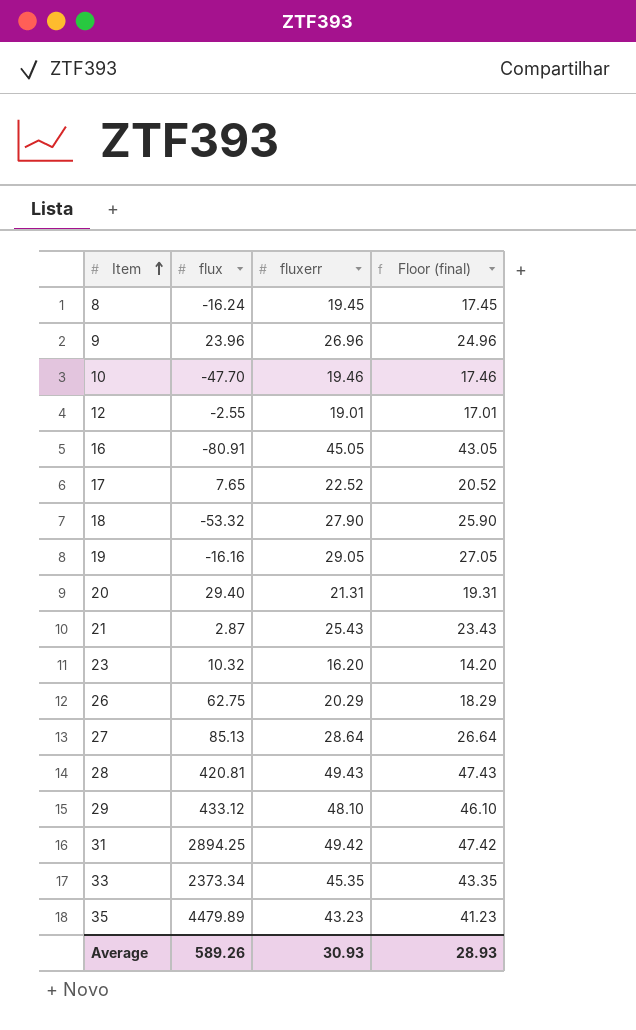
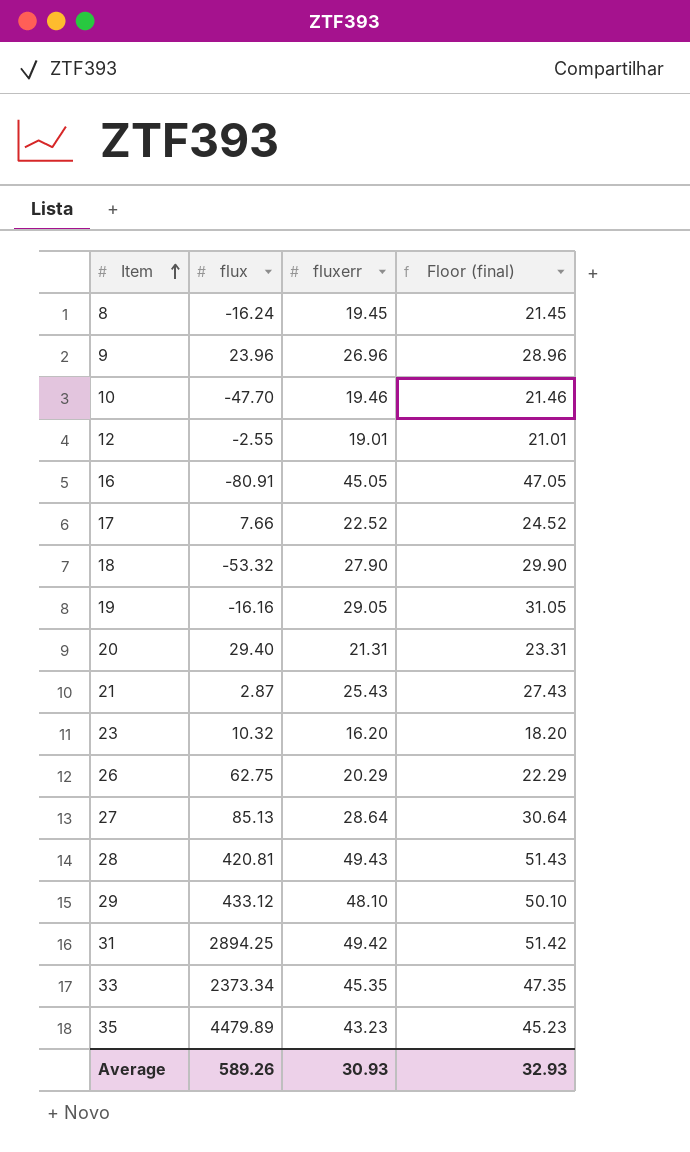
column Floor (final) | formula: [fluxerr] - 2 -> [fluxerr] + 2
17 | flux: 7.65 -> 7.66
Average | Floor (final): 28.93 -> 32.93

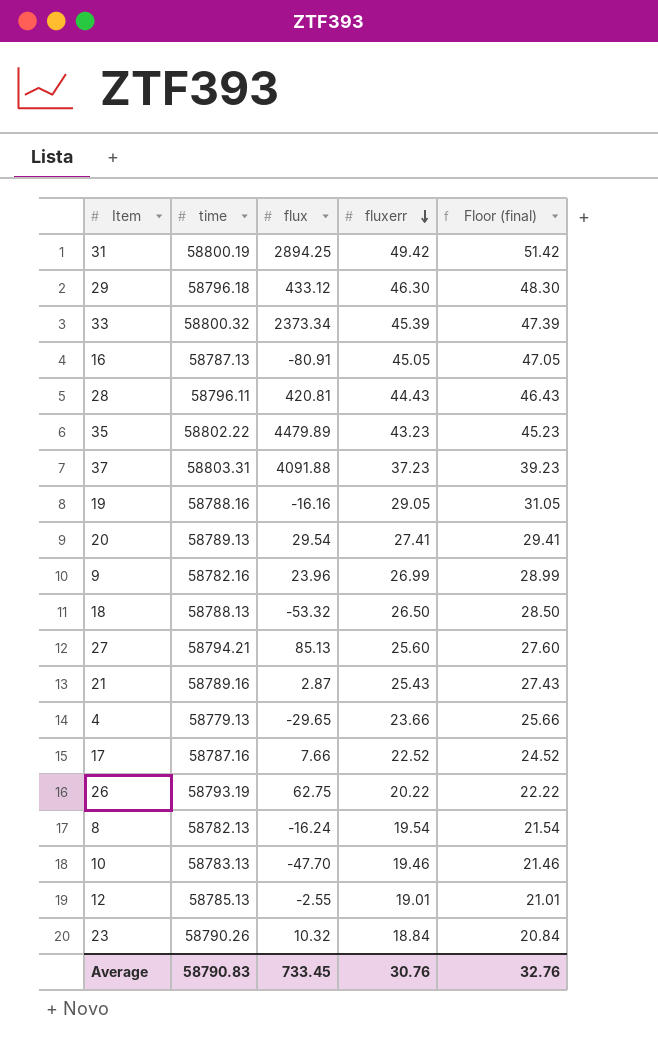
row order: Item ascending -> fluxerr descending
column time | position: none -> 2
29 | fluxerr: 48.10 -> 46.30
29 | Floor (final): 50.10 -> 48.30
33 | fluxerr: 45.35 -> 45.39
33 | Floor (final): 47.35 -> 47.39
28 | fluxerr: 49.43 -> 44.43
28 | Floor (final): 51.43 -> 46.43
row 37: none -> 58803.31 | 4091.88 | 37.23 | 39.23
20 | flux: 29.40 -> 29.54
20 | fluxerr: 21.31 -> 27.41
20 | Floor (final): 23.31 -> 29.41
9 | fluxerr: 26.96 -> 26.99
9 | Floor (final): 28.96 -> 28.99
18 | fluxerr: 27.90 -> 26.50
18 | Floor (final): 29.90 -> 28.50
27 | fluxerr: 28.64 -> 25.60
27 | Floor (final): 30.64 -> 27.60
row 4: none -> 58779.13 | -29.65 | 23.66 | 25.66
26 | fluxerr: 20.29 -> 20.22
26 | Floor (final): 22.29 -> 22.22
8 | fluxerr: 19.45 -> 19.54
8 | Floor (final): 21.45 -> 21.54
23 | fluxerr: 16.20 -> 18.84
23 | Floor (final): 18.20 -> 20.84
Average | flux: 589.26 -> 733.45
Average | fluxerr: 30.93 -> 30.76
Average | Floor (final): 32.93 -> 32.76

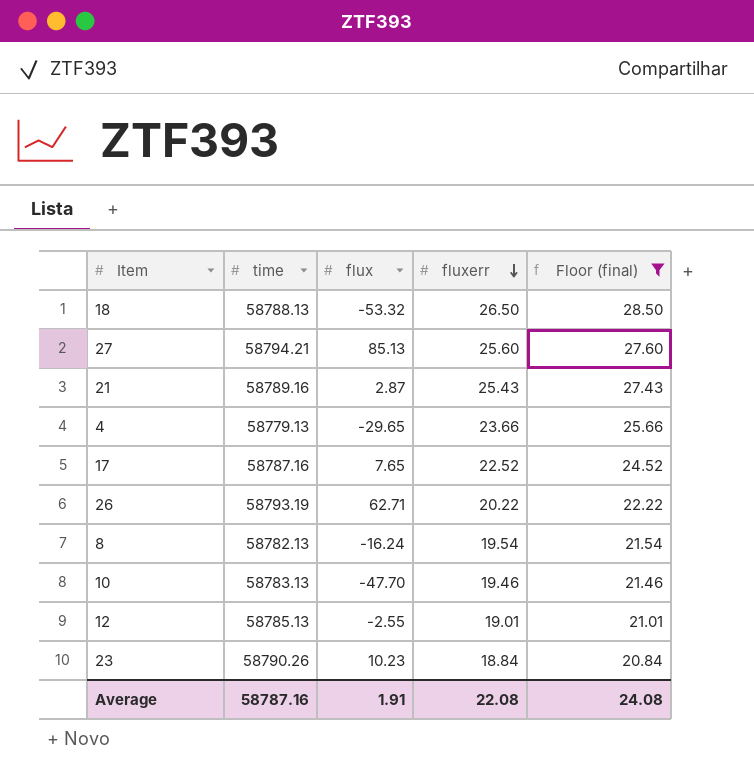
filter: none -> Floor (final) <= 28.50
17 | flux: 7.66 -> 7.65
26 | flux: 62.75 -> 62.71
23 | flux: 10.32 -> 10.23
Average | time: 58790.83 -> 58787.16
Average | flux: 733.45 -> 1.91
Average | fluxerr: 30.76 -> 22.08
Average | Floor (final): 32.76 -> 24.08

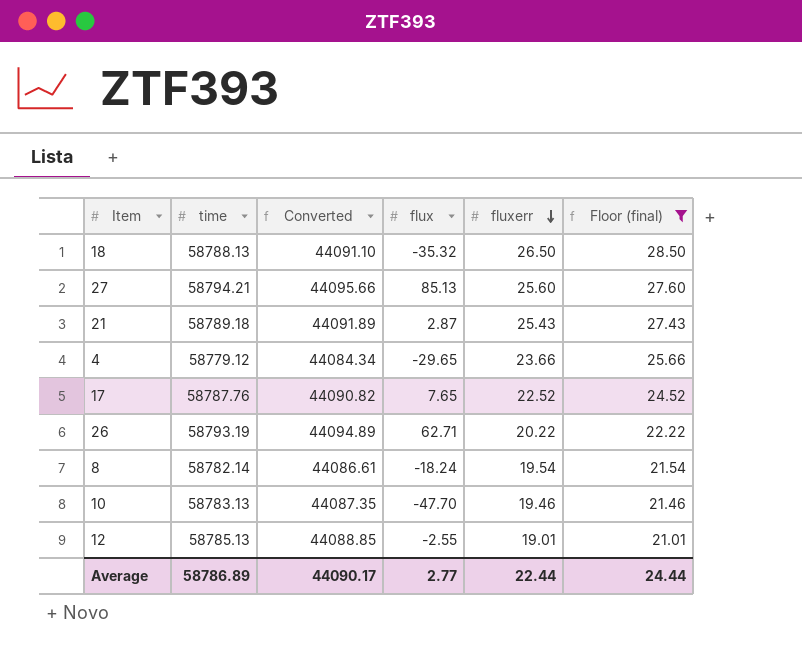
column Converted | formula: none -> [time] * 0.75
row 23: 58790.26 | 10.23 | 18.84 | 20.84 -> none
18 | flux: -53.32 -> -35.32
21 | time: 58789.16 -> 58789.18
4 | time: 58779.13 -> 58779.12
17 | time: 58787.16 -> 58787.76
8 | time: 58782.13 -> 58782.14
8 | flux: -16.24 -> -18.24
Average | time: 58787.16 -> 58786.89
Average | flux: 1.91 -> 2.77
Average | fluxerr: 22.08 -> 22.44
Average | Floor (final): 24.08 -> 24.44

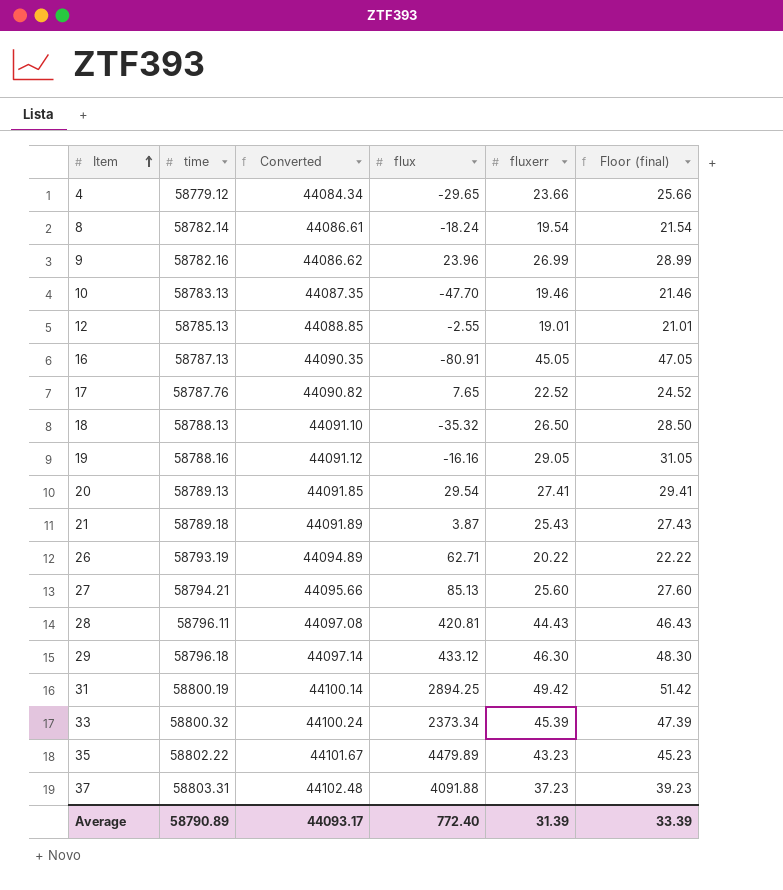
filter: Floor (final) <= 28.50 -> none
row order: fluxerr descending -> Item ascending
21 | flux: 2.87 -> 3.87
Average | time: 58786.89 -> 58790.89
Average | Converted: 44090.17 -> 44093.17
Average | flux: 2.77 -> 772.40
Average | fluxerr: 22.44 -> 31.39
Average | Floor (final): 24.44 -> 33.39

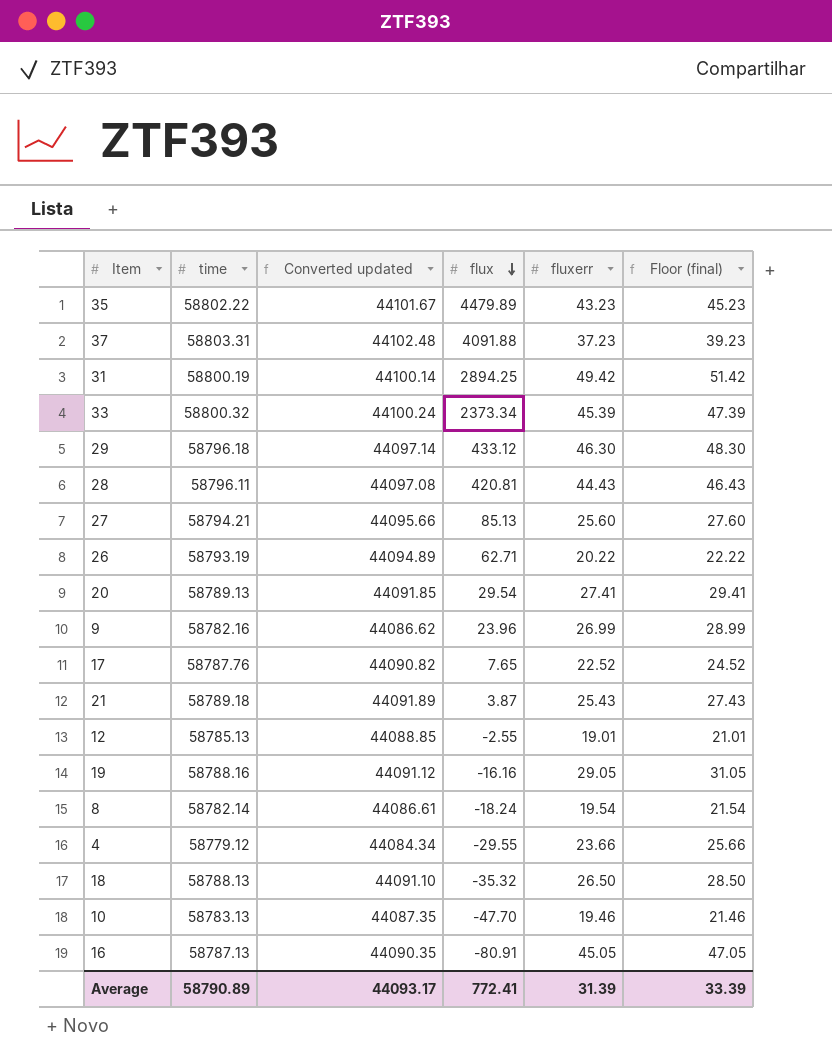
row order: Item ascending -> flux descending
column name: Converted -> Converted updated
4 | flux: -29.65 -> -29.55
Average | flux: 772.40 -> 772.41

